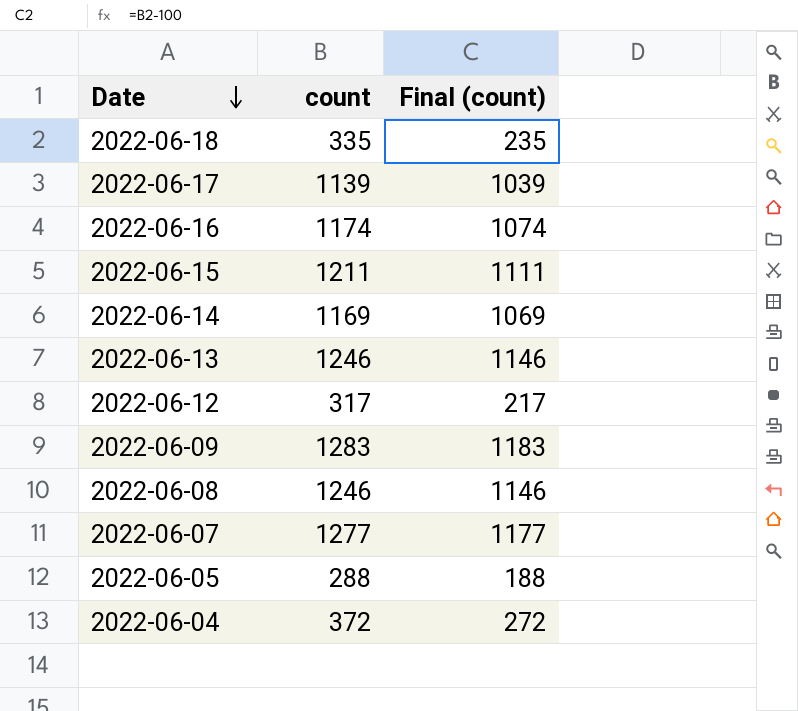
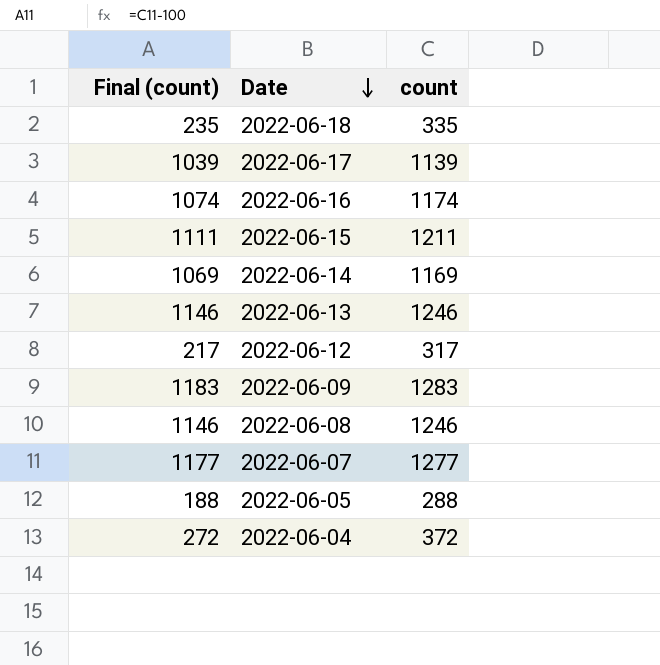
column Final (count) | position: 3 -> 1

